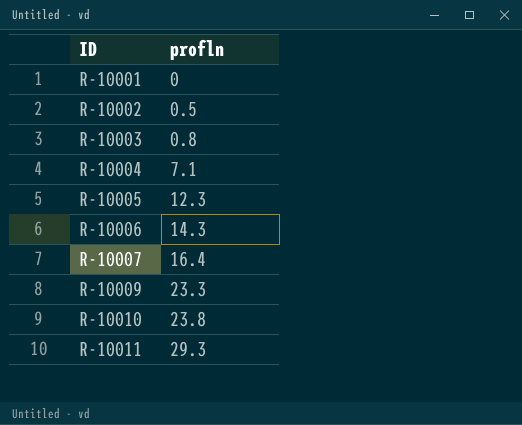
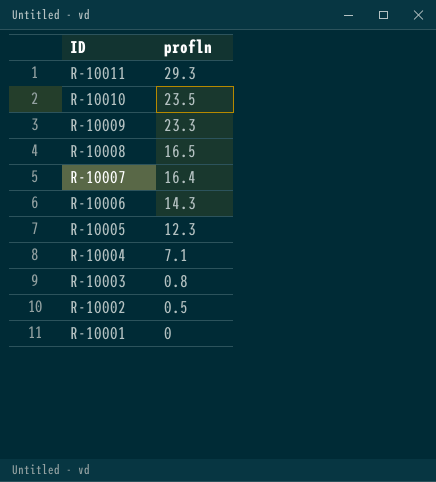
row order: ID ascending -> ID descending
R-10010 | profln: 23.8 -> 23.5
row R-10008: none -> 16.5

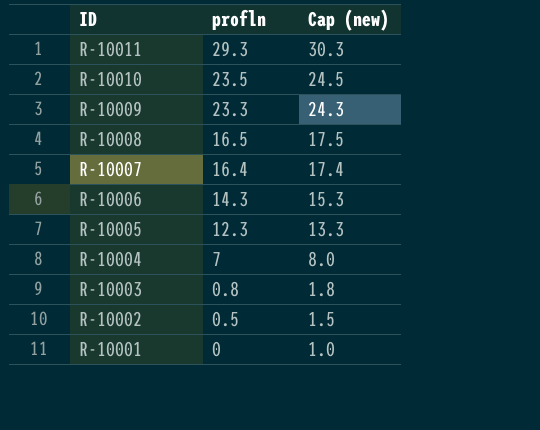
column Cap (new) | formula: none -> [profln] + 1
R-10004 | profln: 7.1 -> 7

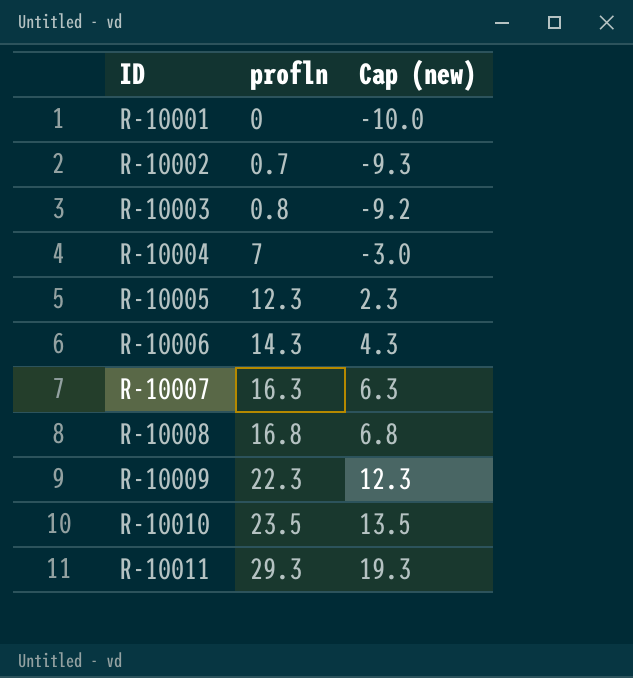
row order: ID descending -> ID ascending
column Cap (new) | formula: [profln] + 1 -> [profln] - 10
R-10002 | profln: 0.5 -> 0.7
R-10007 | profln: 16.4 -> 16.3
R-10008 | profln: 16.5 -> 16.8
R-10009 | profln: 23.3 -> 22.3

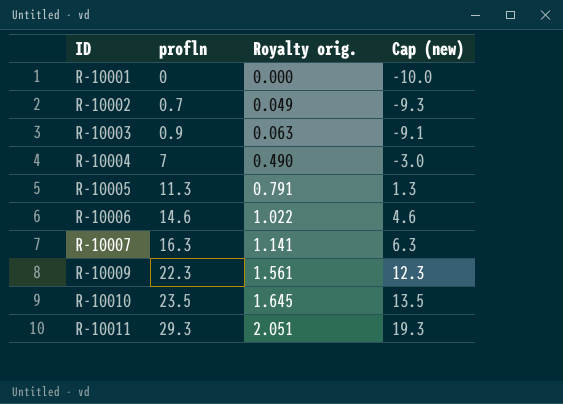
column Royalty orig. | formula: none -> [profln] * 0.07
row R-10008: 16.8 | 6.8 -> none
R-10003 | profln: 0.8 -> 0.9
R-10003 | Cap (new): -9.2 -> -9.1
R-10005 | profln: 12.3 -> 11.3
R-10005 | Cap (new): 2.3 -> 1.3
R-10006 | profln: 14.3 -> 14.6
R-10006 | Cap (new): 4.3 -> 4.6

